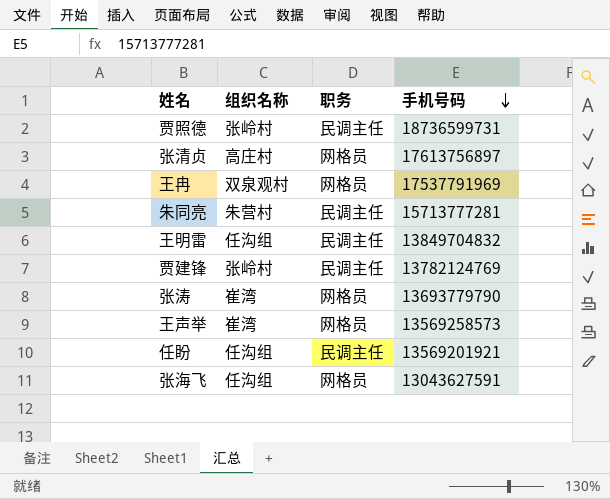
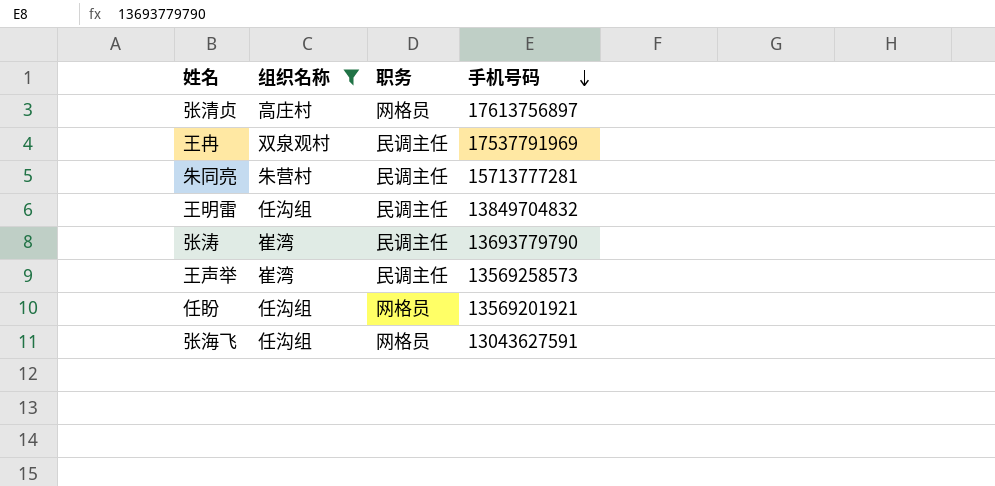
filter: none -> 组织名称 != 张岭村
王冉 | 职务: 网格员 -> 民调主任
张涛 | 职务: 网格员 -> 民调主任
王声举 | 职务: 网格员 -> 民调主任
任盼 | 职务: 民调主任 -> 网格员

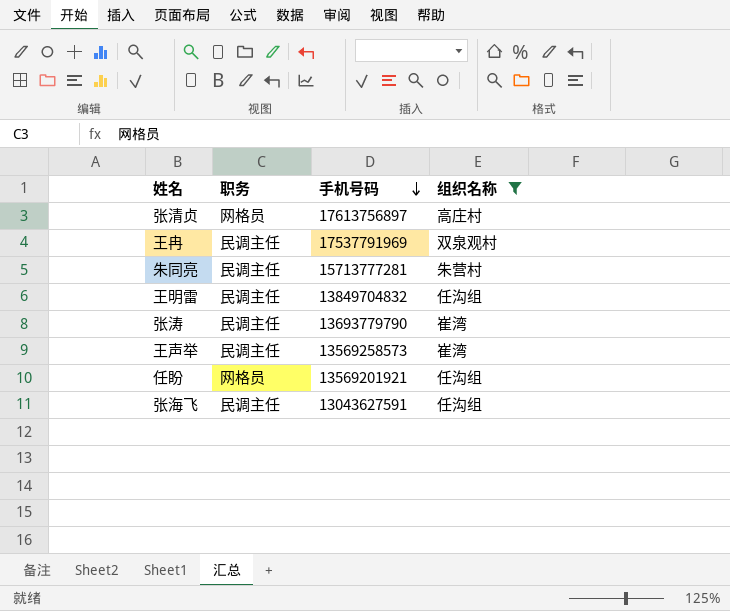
column 组织名称 | position: 2 -> 4
张海飞 | 职务: 网格员 -> 民调主任

